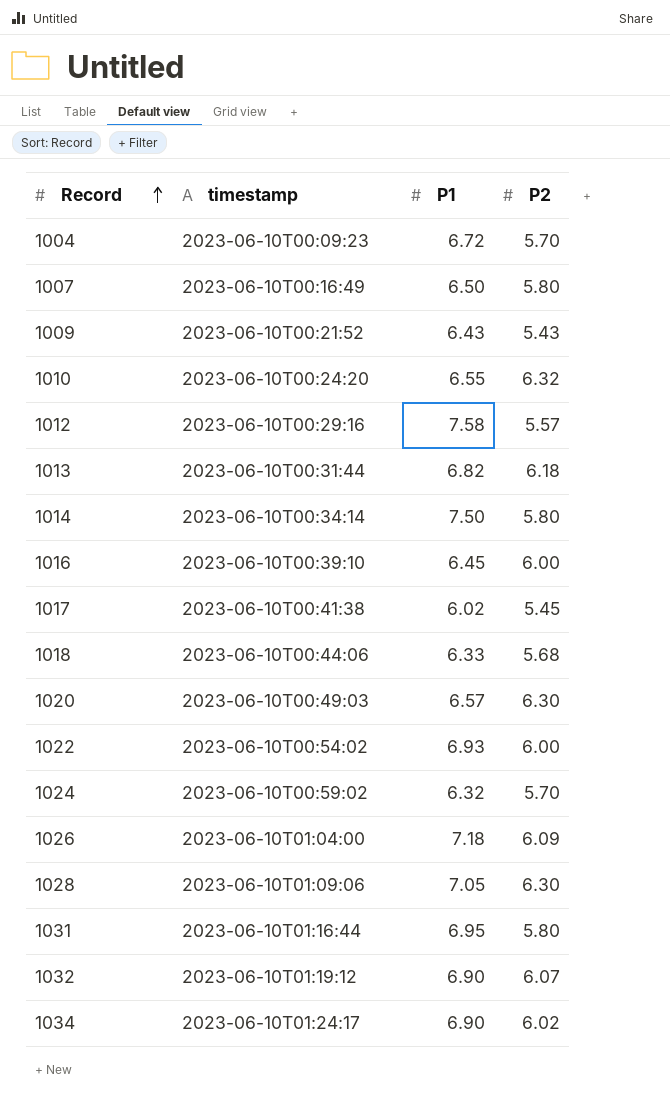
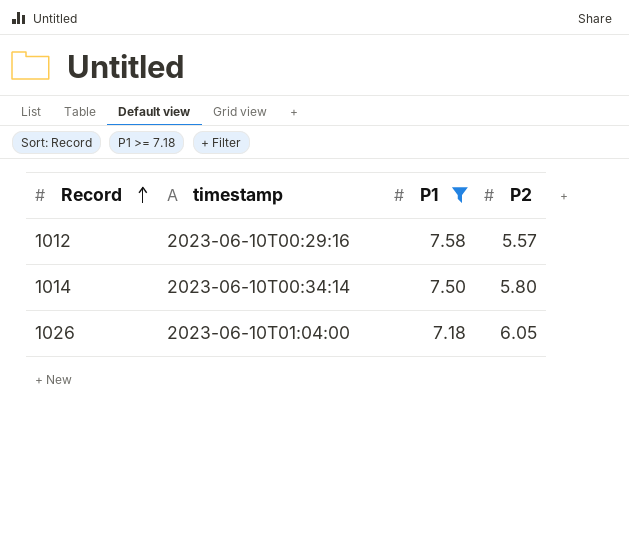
filter: none -> P1 >= 7.18
1026 | P2: 6.09 -> 6.05

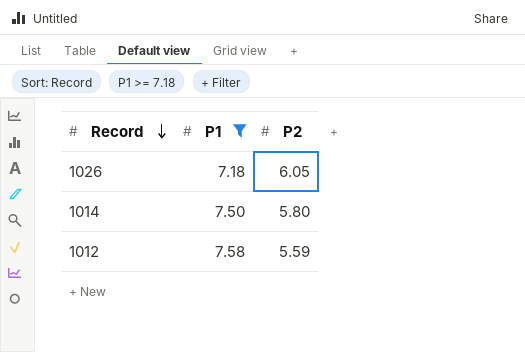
row order: Record ascending -> Record descending
column timestamp | position: 2 -> none
1012 | P2: 5.57 -> 5.59

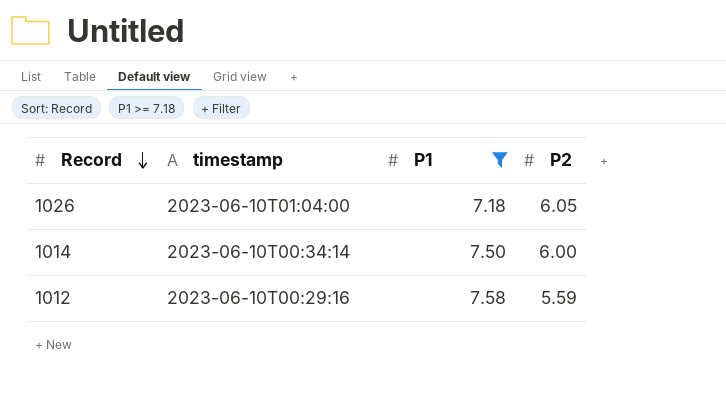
column timestamp | position: none -> 2
1014 | P2: 5.80 -> 6.00

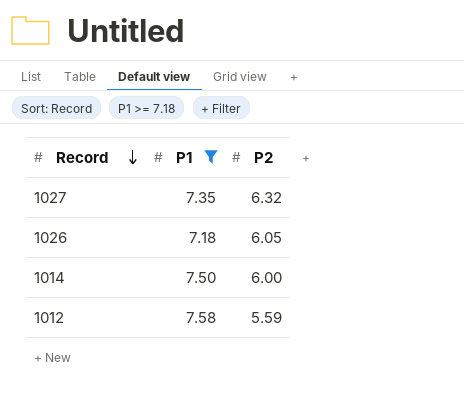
column timestamp | position: 2 -> none
row 1027: none -> 7.35 | 6.32

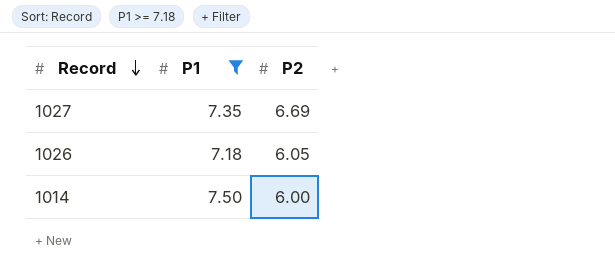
row 1012: 7.58 | 5.59 -> none
1027 | P2: 6.32 -> 6.69

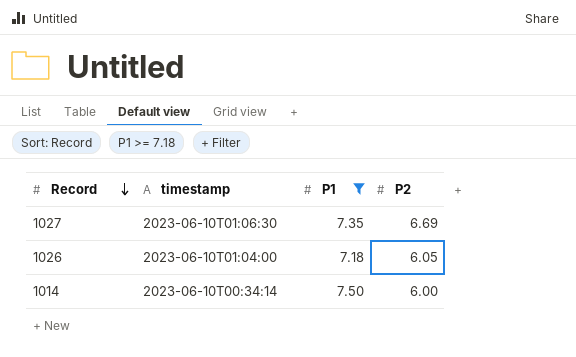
column timestamp | position: none -> 2

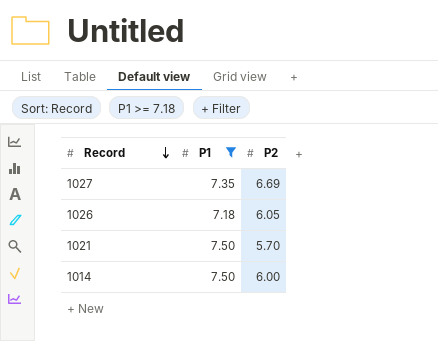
column timestamp | position: 2 -> none
row 1021: none -> 7.50 | 5.70

